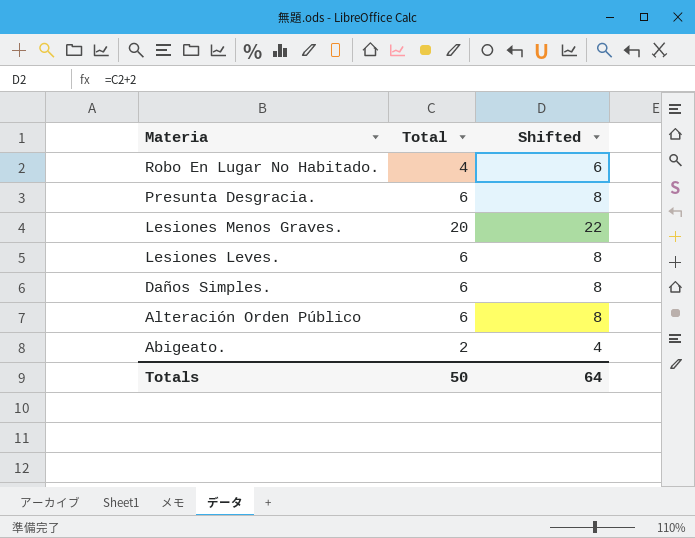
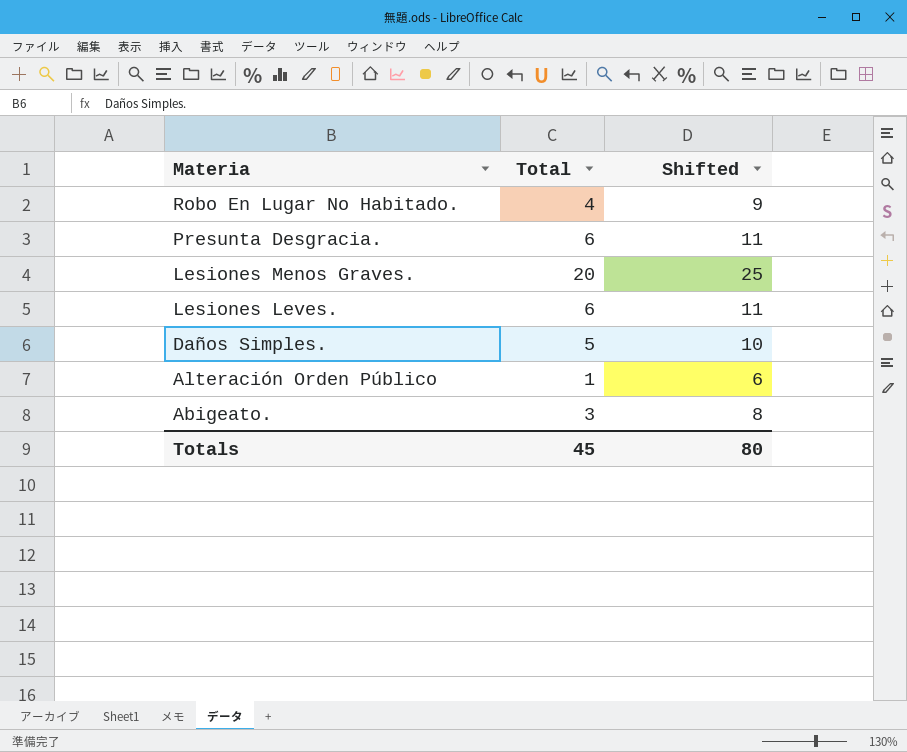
column Shifted | formula: [Total] + 2 -> [Total] + 5
Daños Simples. | Total: 6 -> 5
Alteración Orden Público | Total: 6 -> 1
Abigeato. | Total: 2 -> 3
Totals | Total: 50 -> 45
Totals | Shifted: 64 -> 80

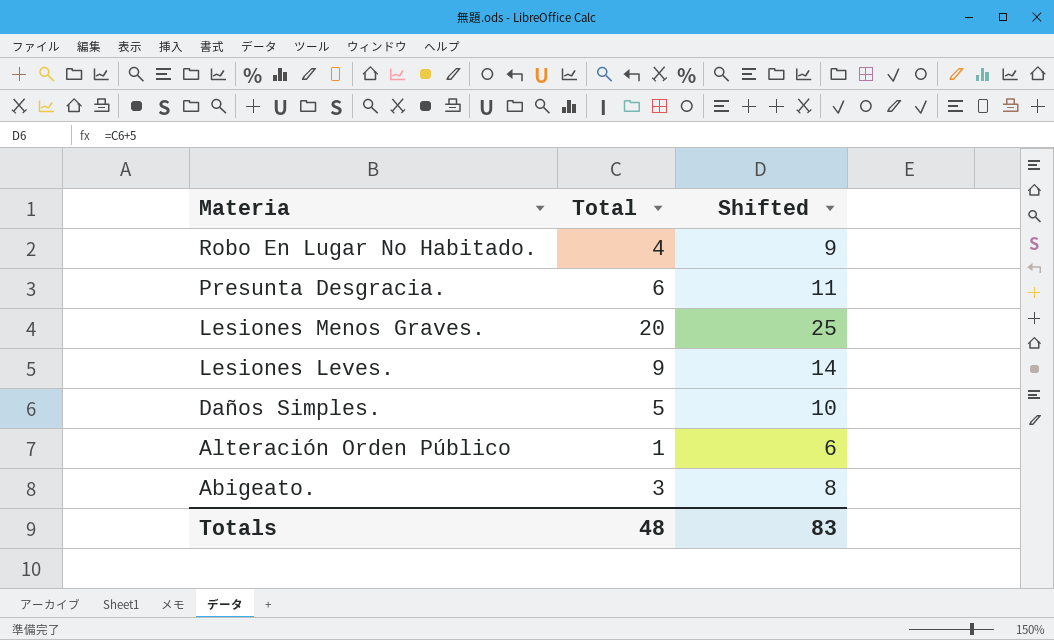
Lesiones Leves. | Total: 6 -> 9
Lesiones Leves. | Shifted: 11 -> 14
Totals | Total: 45 -> 48
Totals | Shifted: 80 -> 83

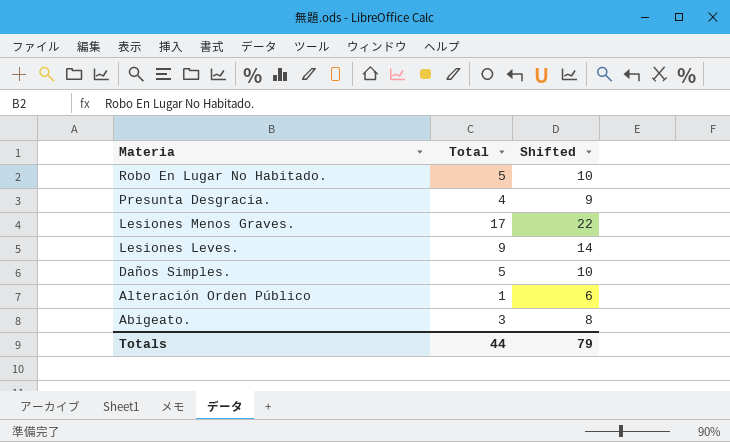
Robo En Lugar No Habitado. | Total: 4 -> 5
Robo En Lugar No Habitado. | Shifted: 9 -> 10
Presunta Desgracia. | Total: 6 -> 4
Presunta Desgracia. | Shifted: 11 -> 9
Lesiones Menos Graves. | Total: 20 -> 17
Lesiones Menos Graves. | Shifted: 25 -> 22
Totals | Total: 48 -> 44
Totals | Shifted: 83 -> 79

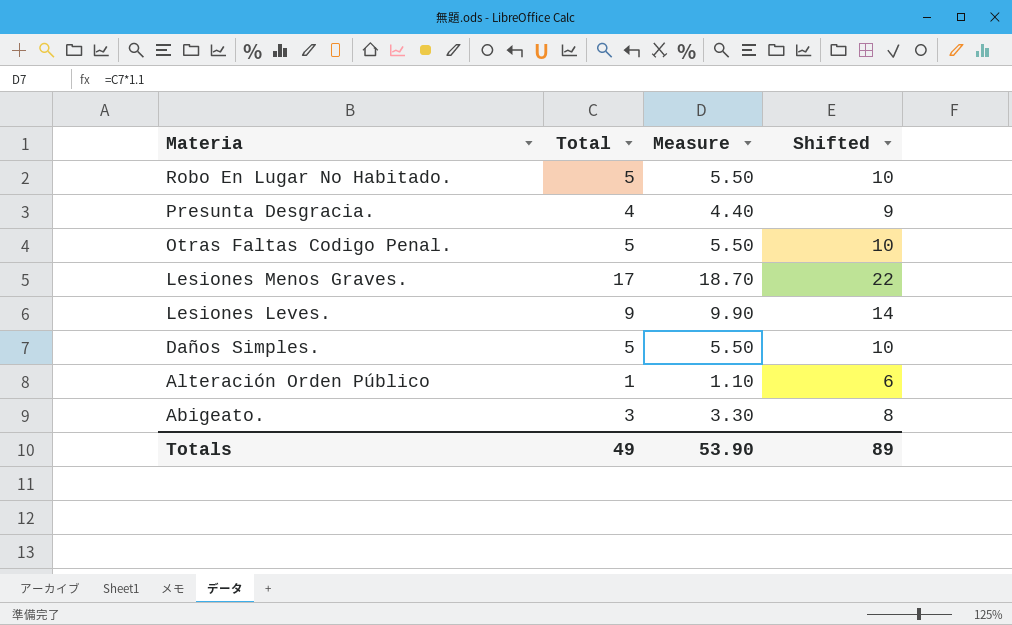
column Measure | formula: none -> [Total] * 1.1
row Otras Faltas Codigo Penal.: none -> 5 | 5.50 | 10
Totals | Total: 44 -> 49
Totals | Shifted: 79 -> 89

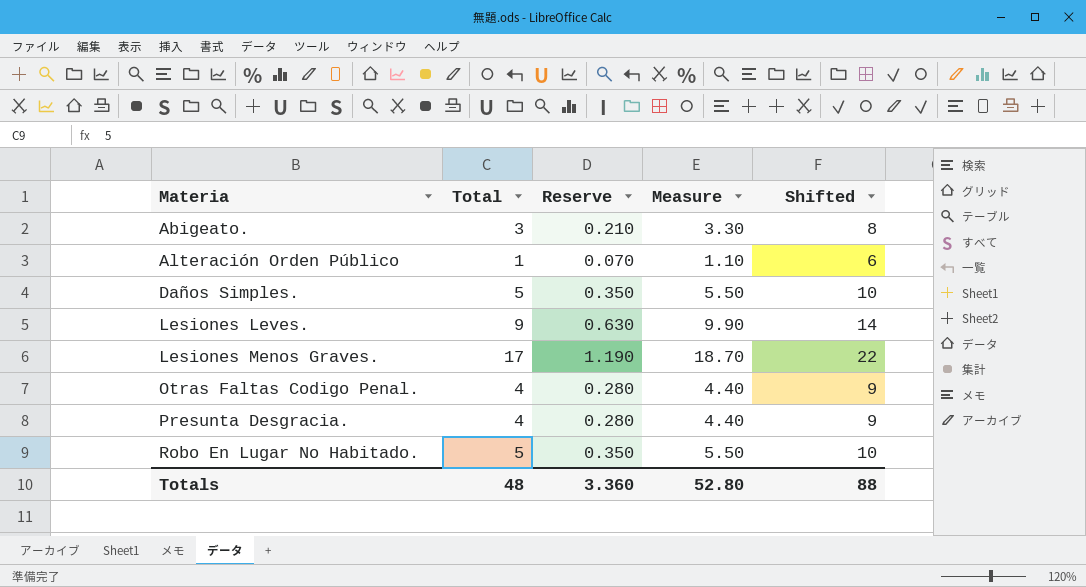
row order: Materia descending -> Materia ascending
column Reserve | formula: none -> [Total] * 0.07
Otras Faltas Codigo Penal. | Total: 5 -> 4
Otras Faltas Codigo Penal. | Measure: 5.50 -> 4.40
Otras Faltas Codigo Penal. | Shifted: 10 -> 9
Totals | Total: 49 -> 48
Totals | Measure: 53.90 -> 52.80
Totals | Shifted: 89 -> 88

